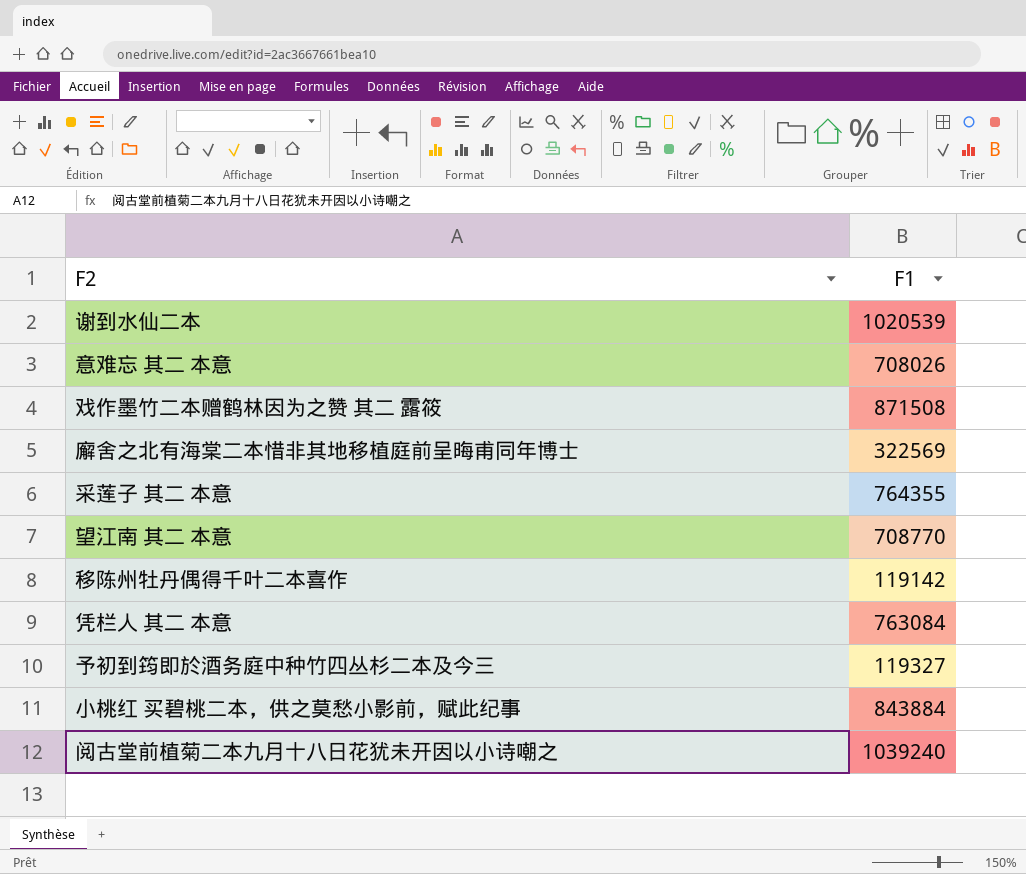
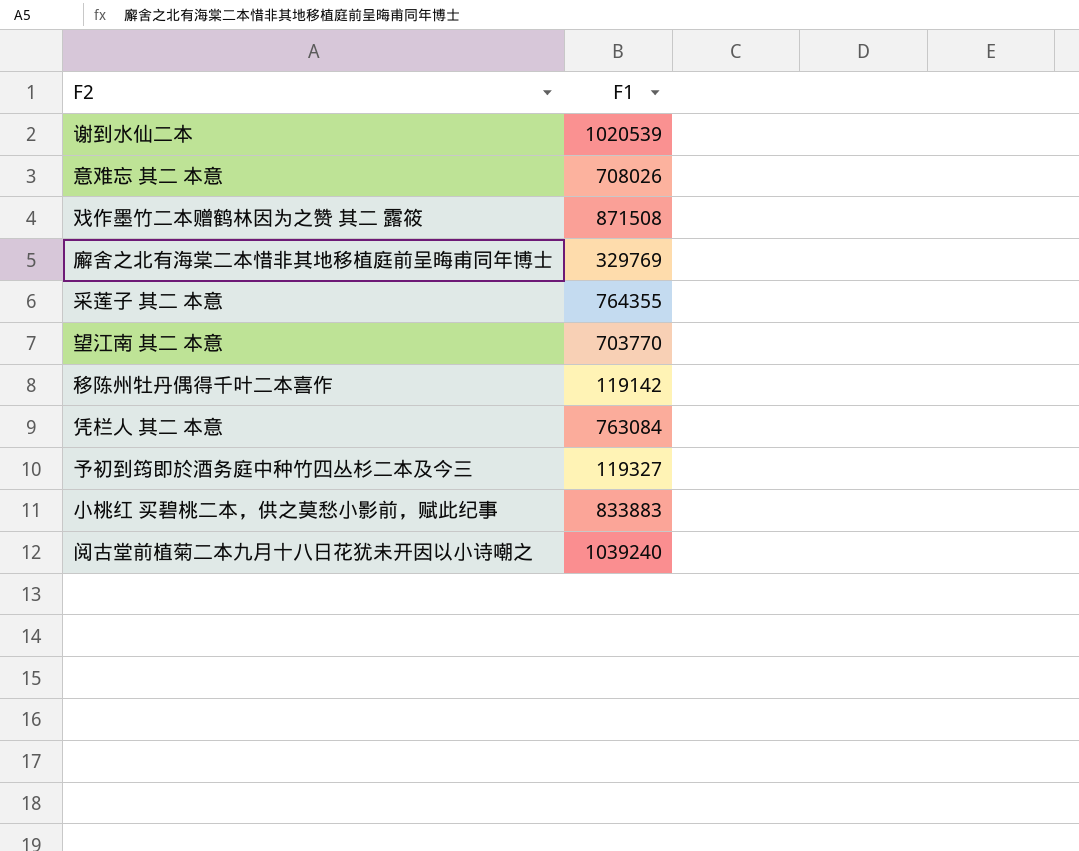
廨舍之北有海棠二本惜非其地移植庭前呈晦甫同年博士 | F1: 322569 -> 329769
望江南 其二 本意 | F1: 708770 -> 703770
小桃红 买碧桃二本，供之莫愁小影前，赋此纪事 | F1: 843884 -> 833883

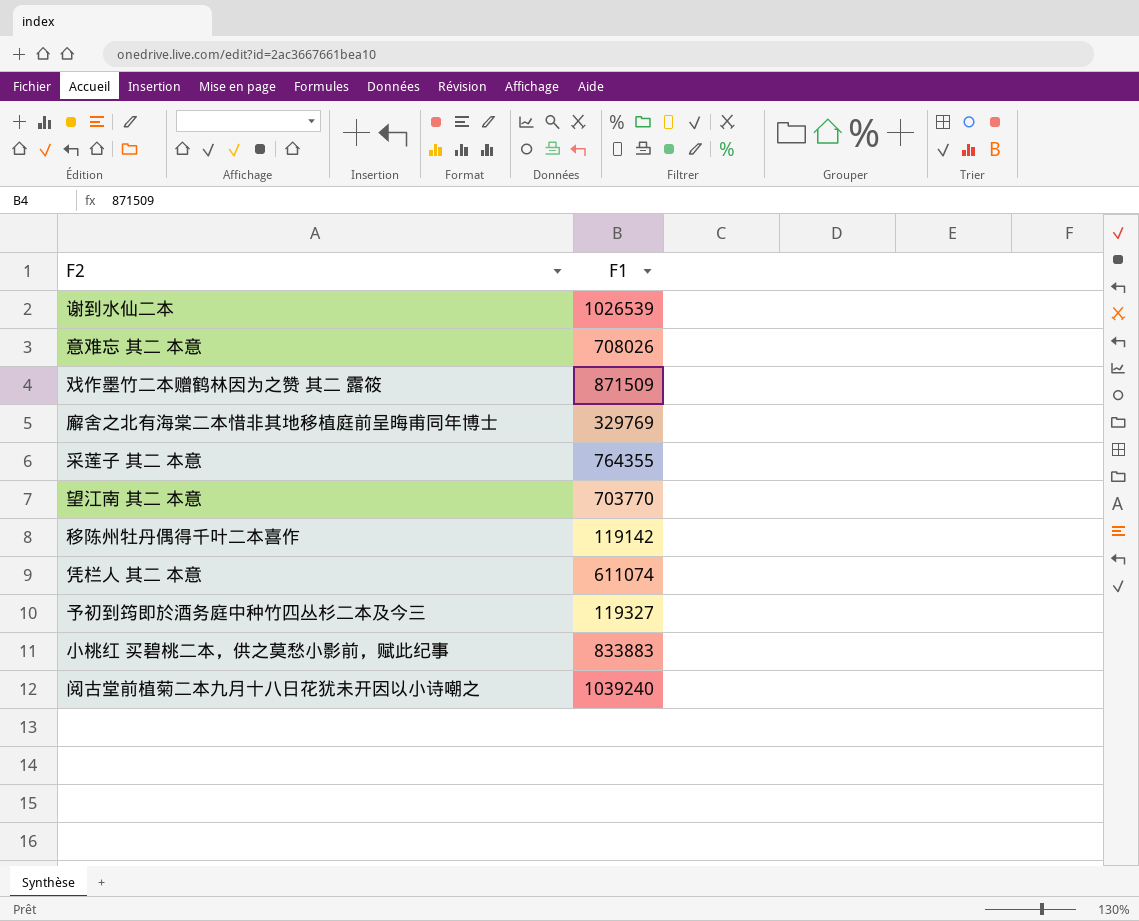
谢到水仙二本 | F1: 1020539 -> 1026539
戏作墨竹二本赠鹤林因为之赞 其二 露筱 | F1: 871508 -> 871509
凭栏人 其二 本意 | F1: 763084 -> 611074

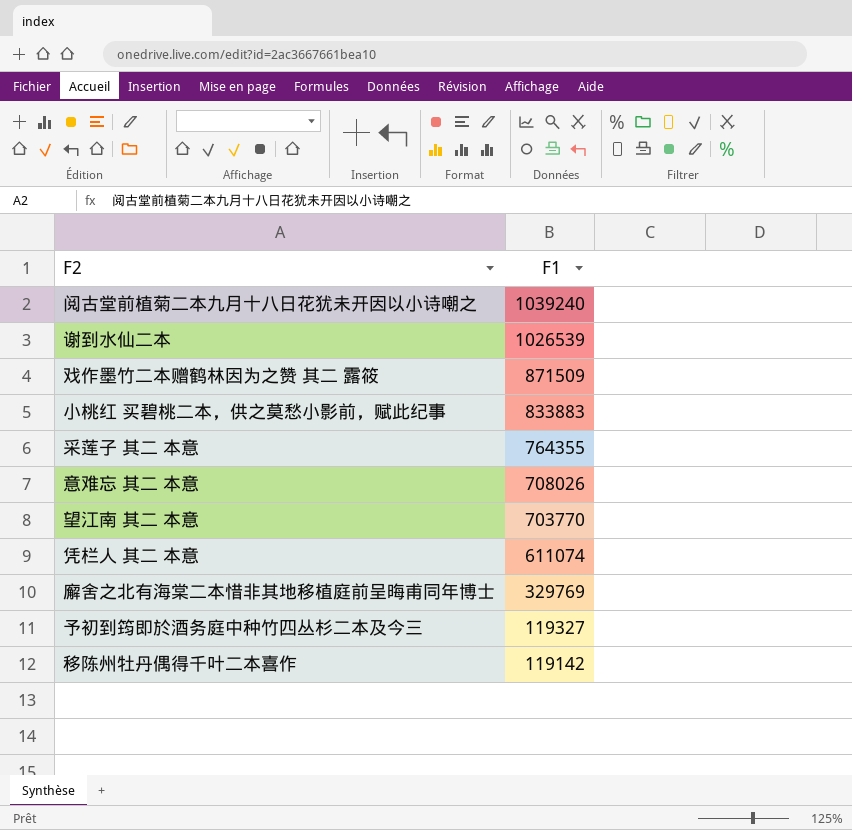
row order: none -> F1 descending

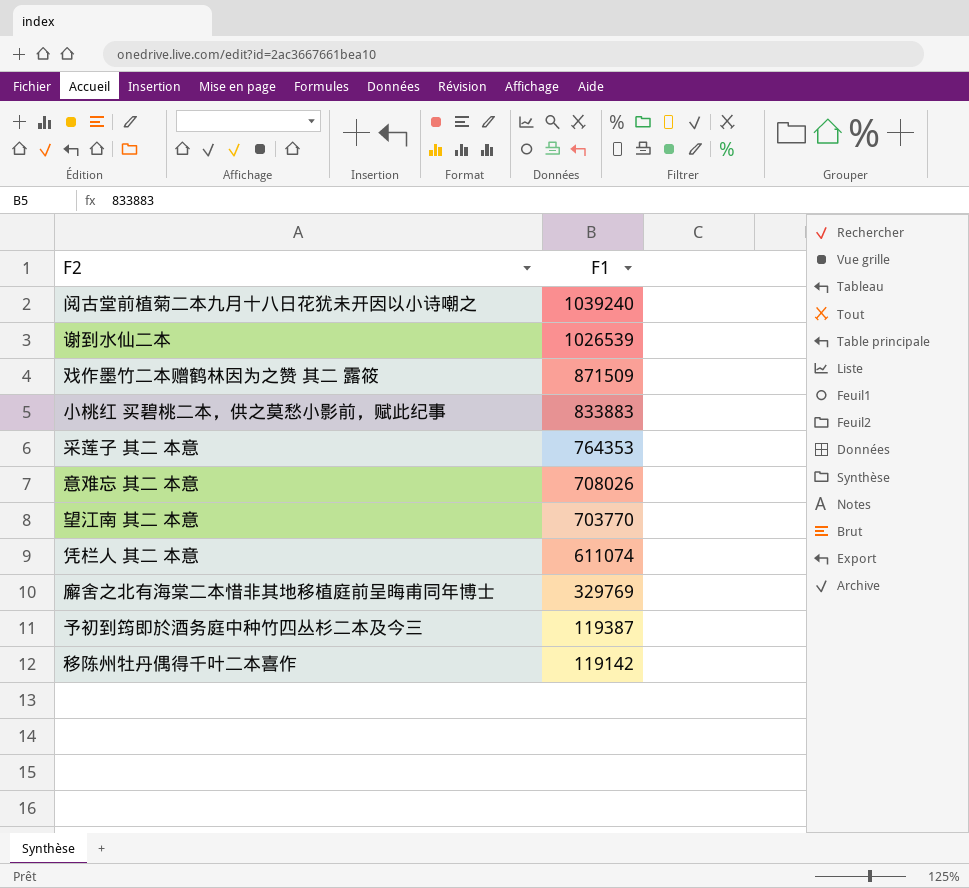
采莲子 其二 本意 | F1: 764355 -> 764353
予初到筠即於酒务庭中种竹四丛杉二本及今三 | F1: 119327 -> 119387

